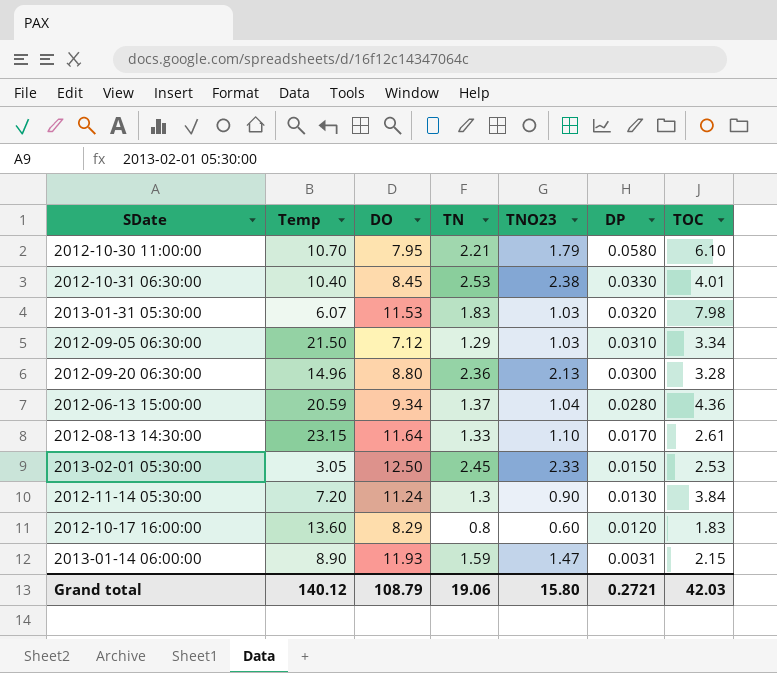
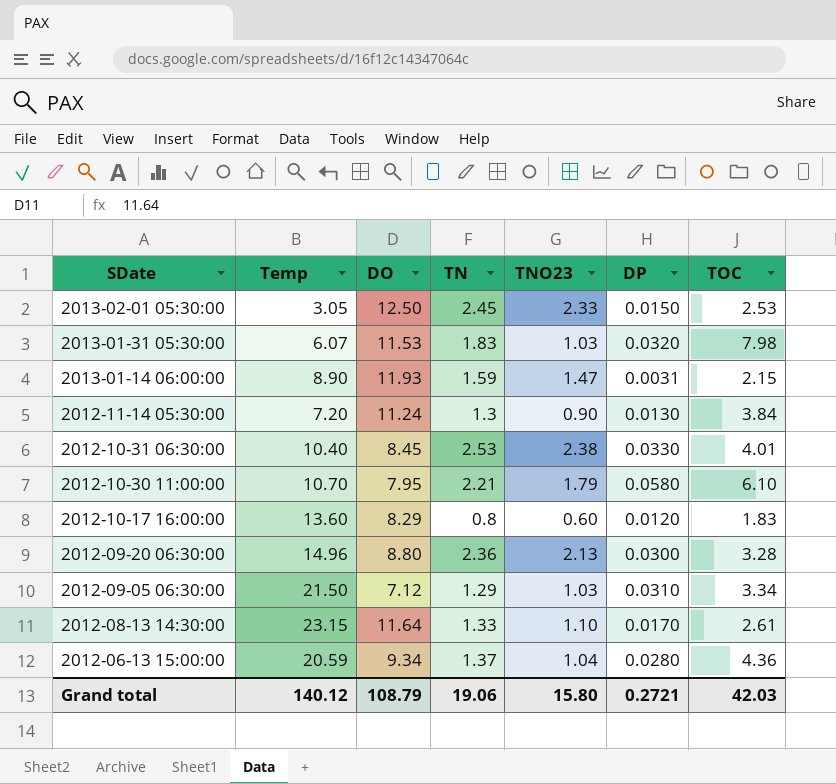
row order: DP descending -> SDate descending

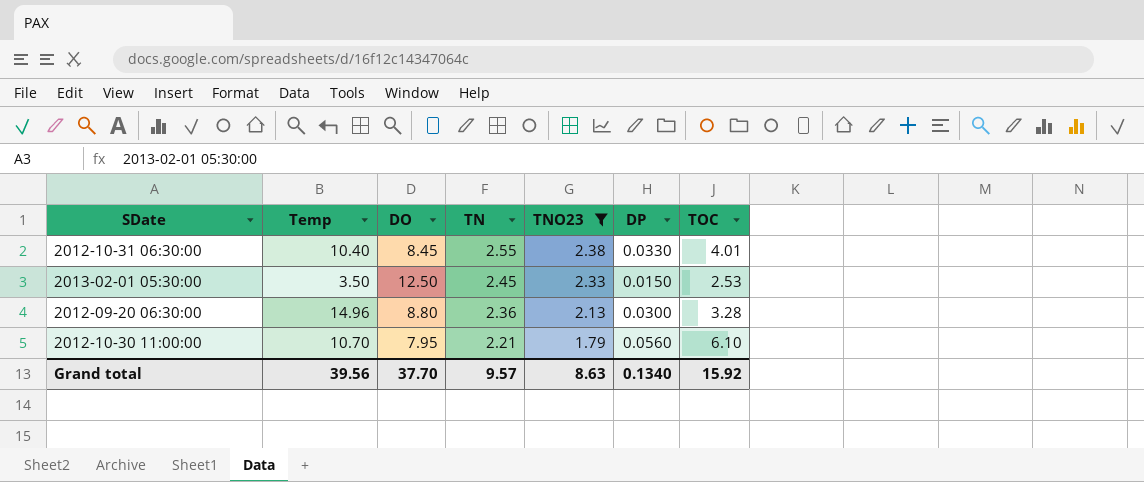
filter: none -> TNO23 >= 1.79
row order: SDate descending -> TN descending
2012-10-31 06:30:00 | TN: 2.53 -> 2.55
2013-02-01 05:30:00 | Temp: 3.05 -> 3.50
2012-10-30 11:00:00 | DP: 0.0580 -> 0.0560
Grand total | Temp: 140.12 -> 39.56
Grand total | DO: 108.79 -> 37.70
Grand total | TN: 19.06 -> 9.57
Grand total | TNO23: 15.80 -> 8.63
Grand total | DP: 0.2721 -> 0.1340
Grand total | TOC: 42.03 -> 15.92

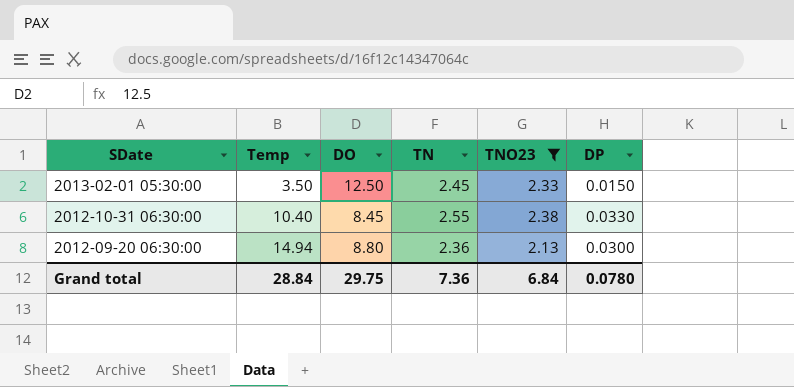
row order: TN descending -> SDate descending
column TOC | position: 7 -> none
row 2012-10-30 11:00:00: 10.70 | 7.95 | 2.21 | 1.79 | 0.0560 | 6.10 -> none
2012-09-20 06:30:00 | Temp: 14.96 -> 14.94
Grand total | Temp: 39.56 -> 28.84
Grand total | DO: 37.70 -> 29.75
Grand total | TN: 9.57 -> 7.36
Grand total | TNO23: 8.63 -> 6.84
Grand total | DP: 0.1340 -> 0.0780

